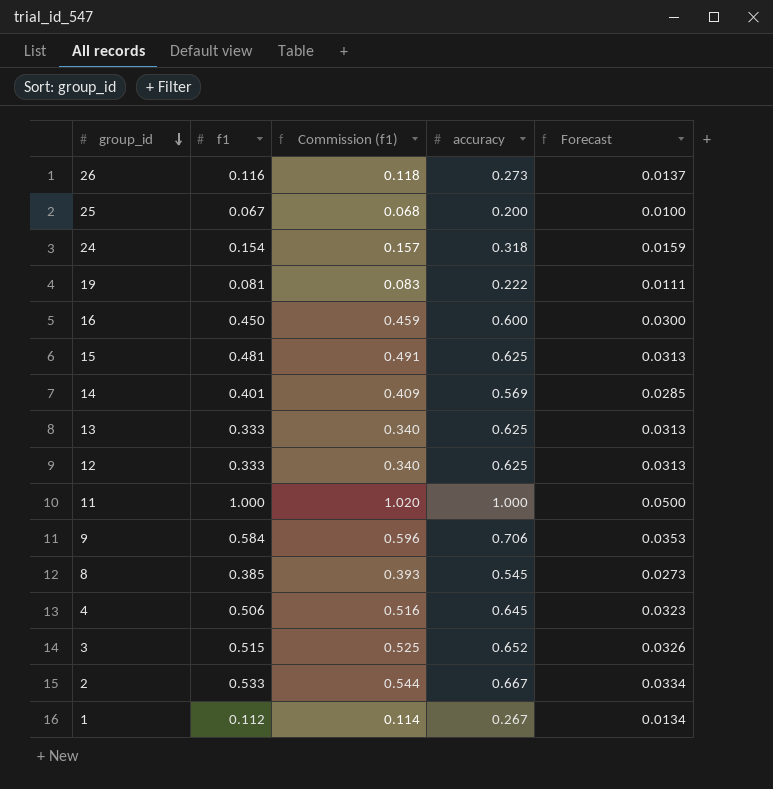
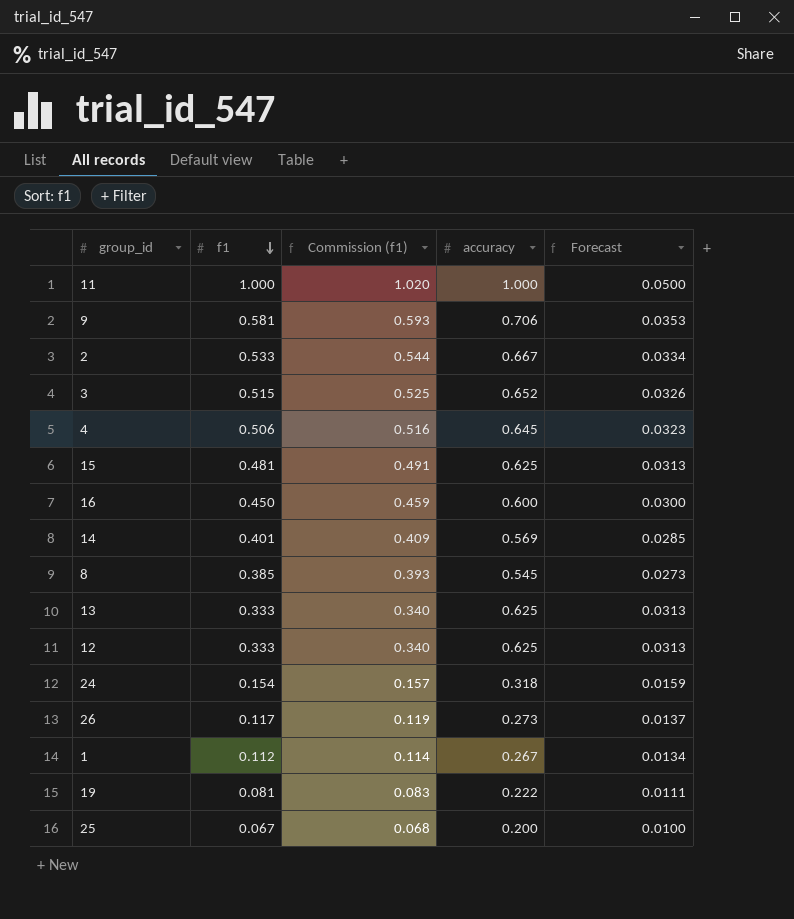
row order: group_id descending -> f1 descending
9 | f1: 0.584 -> 0.581
9 | Commission (f1): 0.596 -> 0.593
26 | f1: 0.116 -> 0.117
26 | Commission (f1): 0.118 -> 0.119

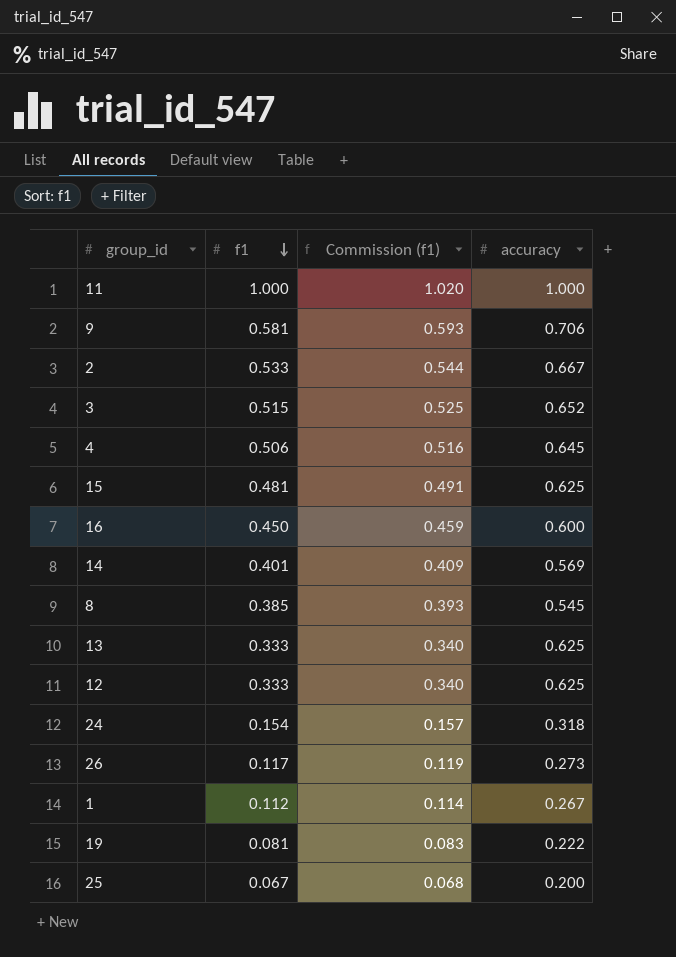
column Forecast | formula: [accuracy] * 0.05 -> none

